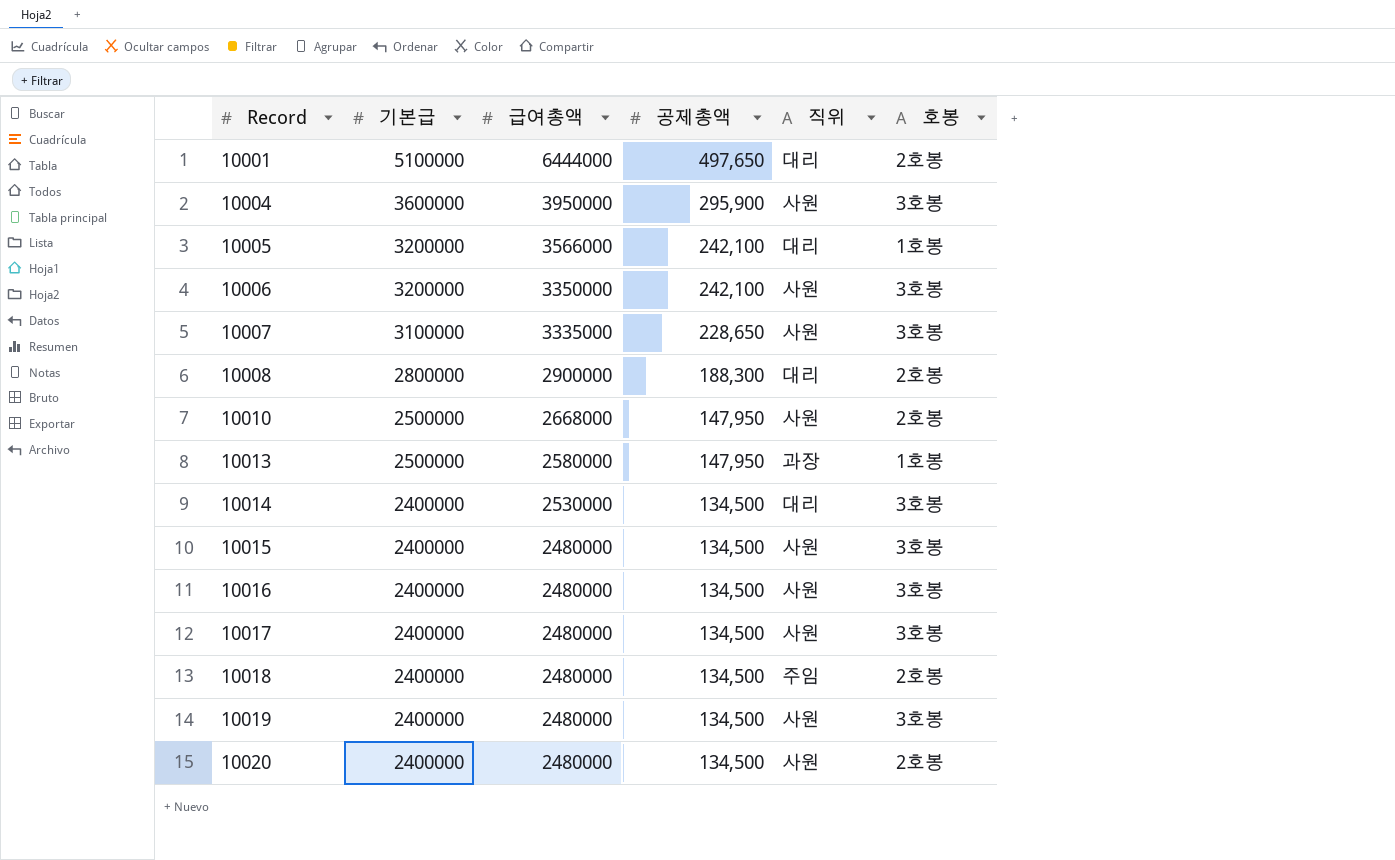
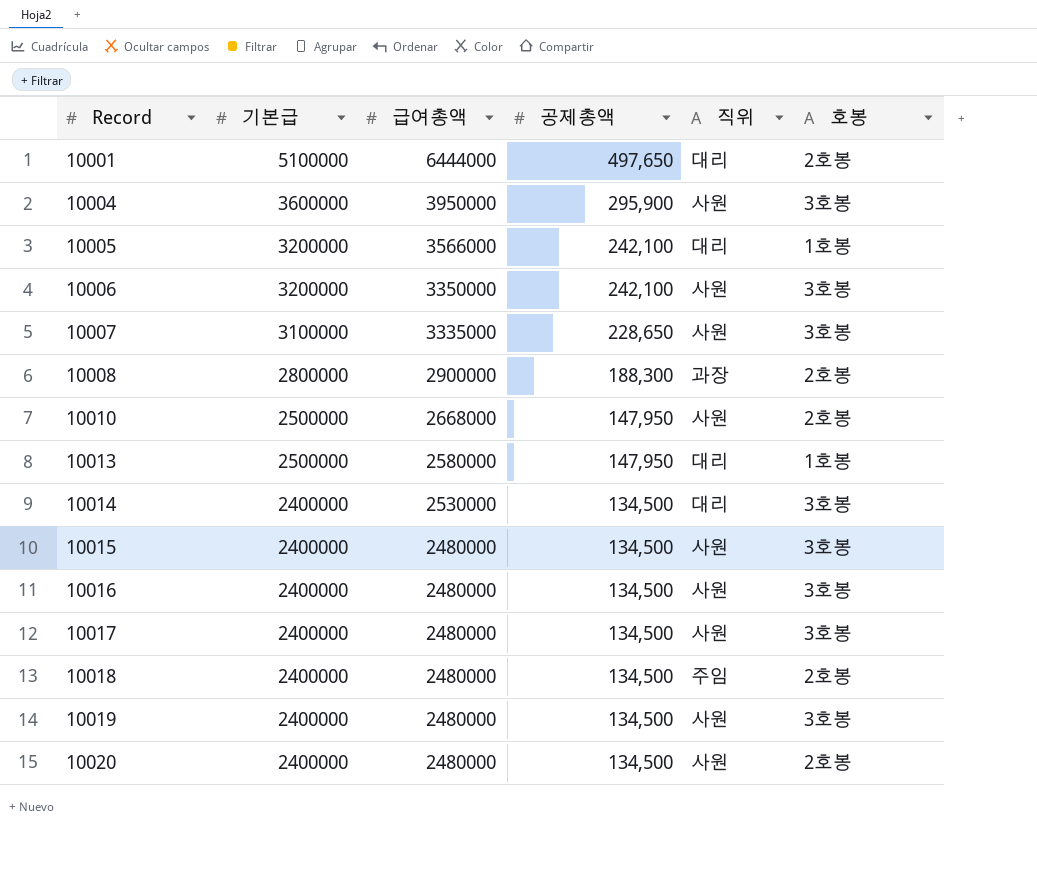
10008 | 직위: 대리 -> 과장
10013 | 직위: 과장 -> 대리

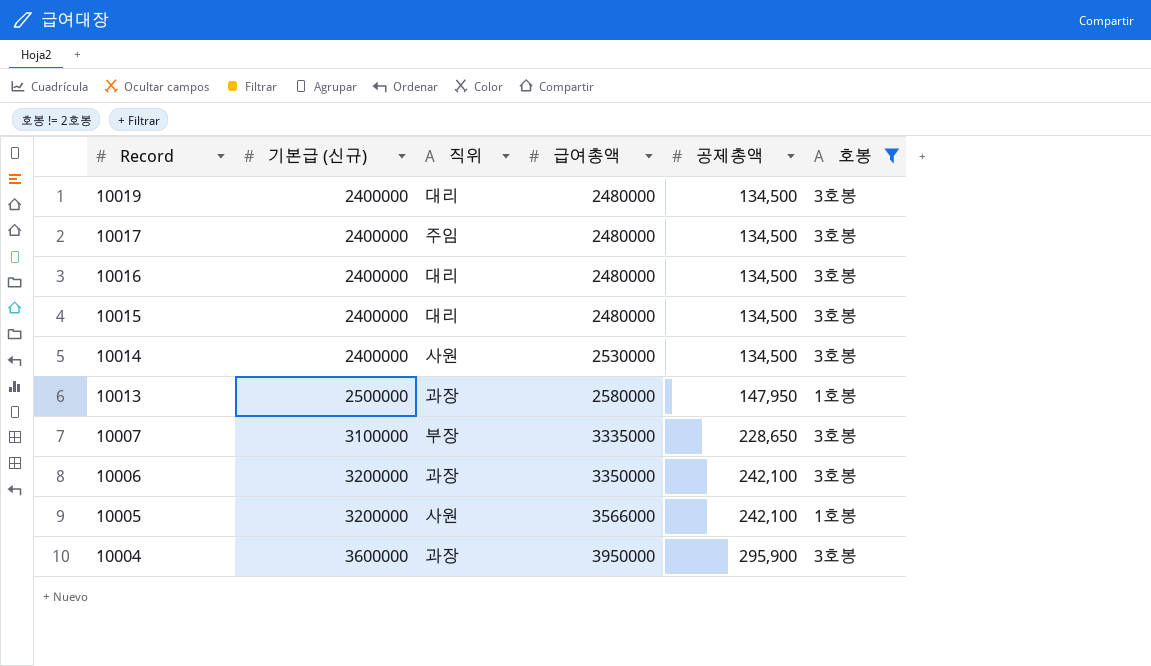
filter: none -> 호봉 != 2호봉
row order: Record ascending -> Record descending
column name: 기본급 -> 기본급 (신규)
column 직위 | position: 5 -> 3
10019 | 직위: 사원 -> 대리
10017 | 직위: 사원 -> 주임
10016 | 직위: 사원 -> 대리
10015 | 직위: 사원 -> 대리
10014 | 직위: 대리 -> 사원
10013 | 직위: 대리 -> 과장
10007 | 직위: 사원 -> 부장
10006 | 직위: 사원 -> 과장
10005 | 직위: 대리 -> 사원
10004 | 직위: 사원 -> 과장

